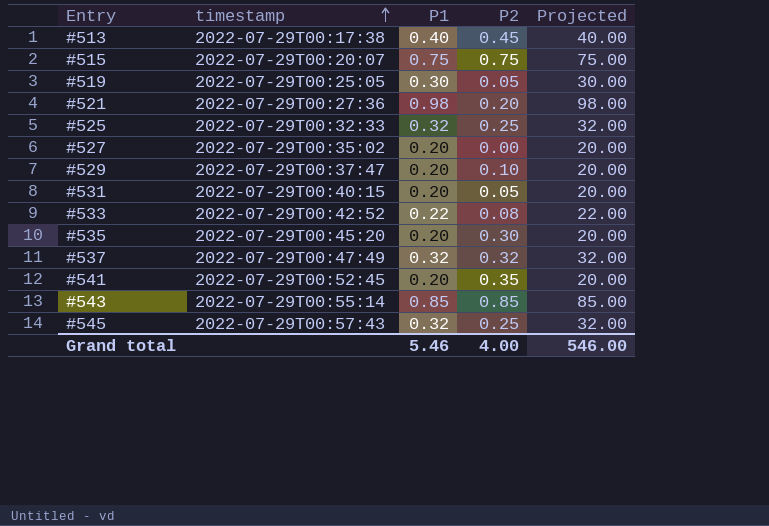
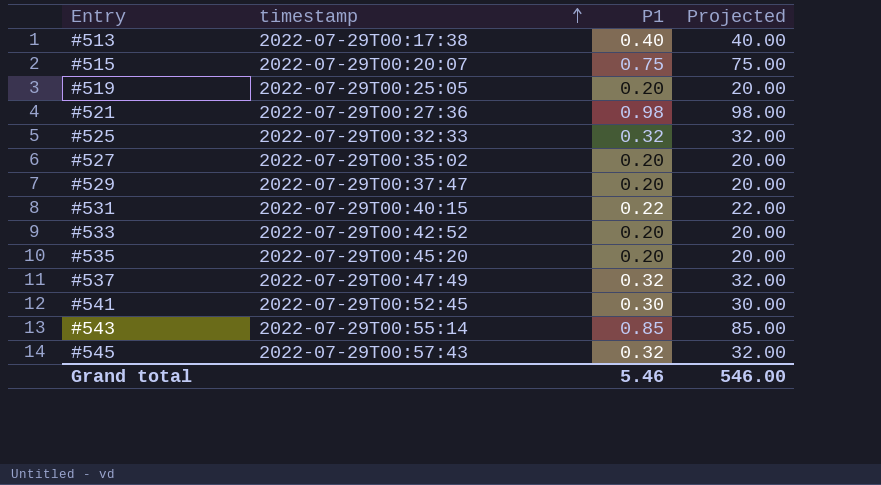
column P2 | position: 4 -> none
#519 | P1: 0.30 -> 0.20
#519 | Projected: 30.00 -> 20.00
#531 | P1: 0.20 -> 0.22
#531 | Projected: 20.00 -> 22.00
#533 | P1: 0.22 -> 0.20
#533 | Projected: 22.00 -> 20.00
#541 | P1: 0.20 -> 0.30
#541 | Projected: 20.00 -> 30.00

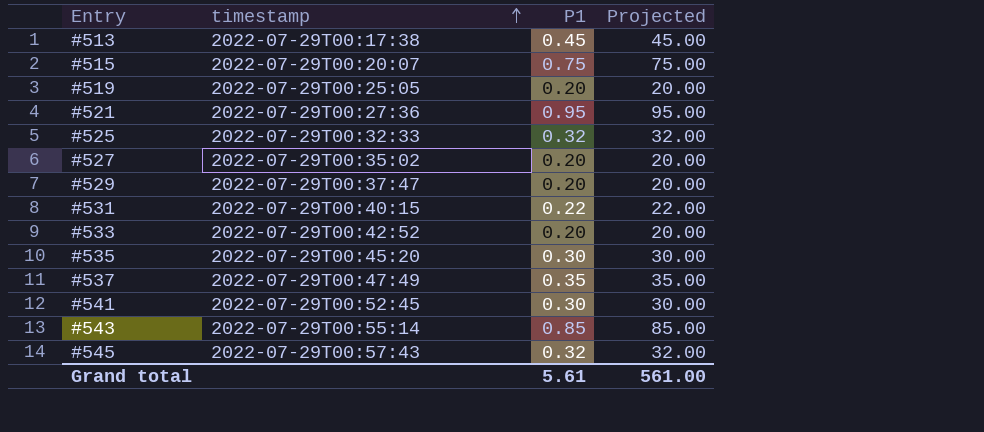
#513 | P1: 0.40 -> 0.45
#513 | Projected: 40.00 -> 45.00
#521 | P1: 0.98 -> 0.95
#521 | Projected: 98.00 -> 95.00
#535 | P1: 0.20 -> 0.30
#535 | Projected: 20.00 -> 30.00
#537 | P1: 0.32 -> 0.35
#537 | Projected: 32.00 -> 35.00
Grand total | P1: 5.46 -> 5.61
Grand total | Projected: 546.00 -> 561.00

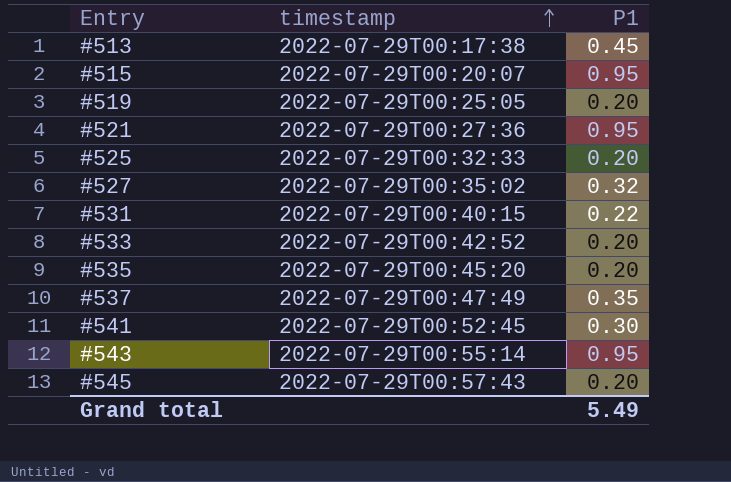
column Projected | formula: [P1] * 100 -> none
row #529: 2022-07-29T00:37:47 | 0.20 | 20.00 -> none
#515 | P1: 0.75 -> 0.95
#525 | P1: 0.32 -> 0.20
#527 | P1: 0.20 -> 0.32
#535 | P1: 0.30 -> 0.20
#543 | P1: 0.85 -> 0.95
#545 | P1: 0.32 -> 0.20
Grand total | P1: 5.61 -> 5.49

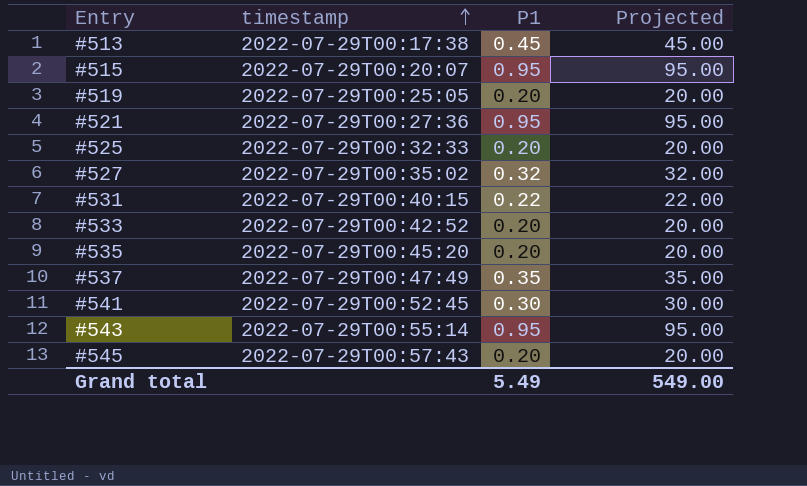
column Projected | formula: none -> [P1] * 100

